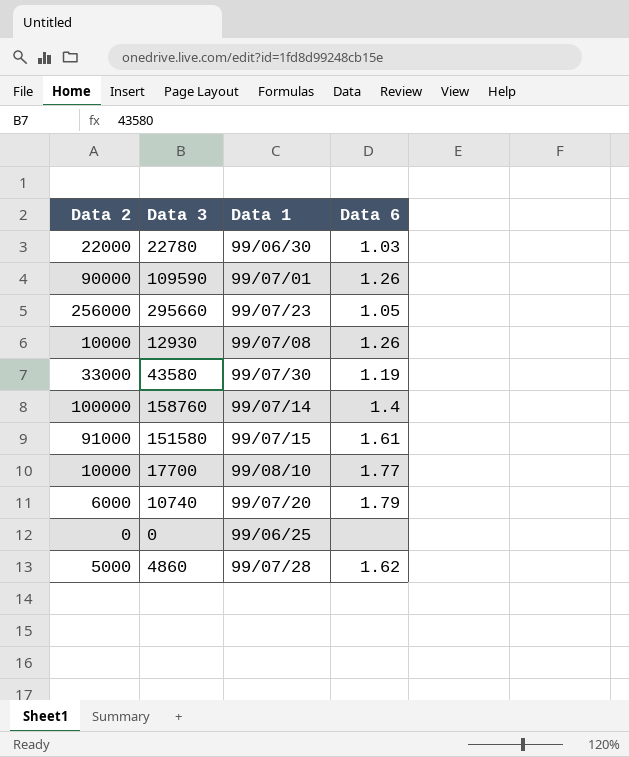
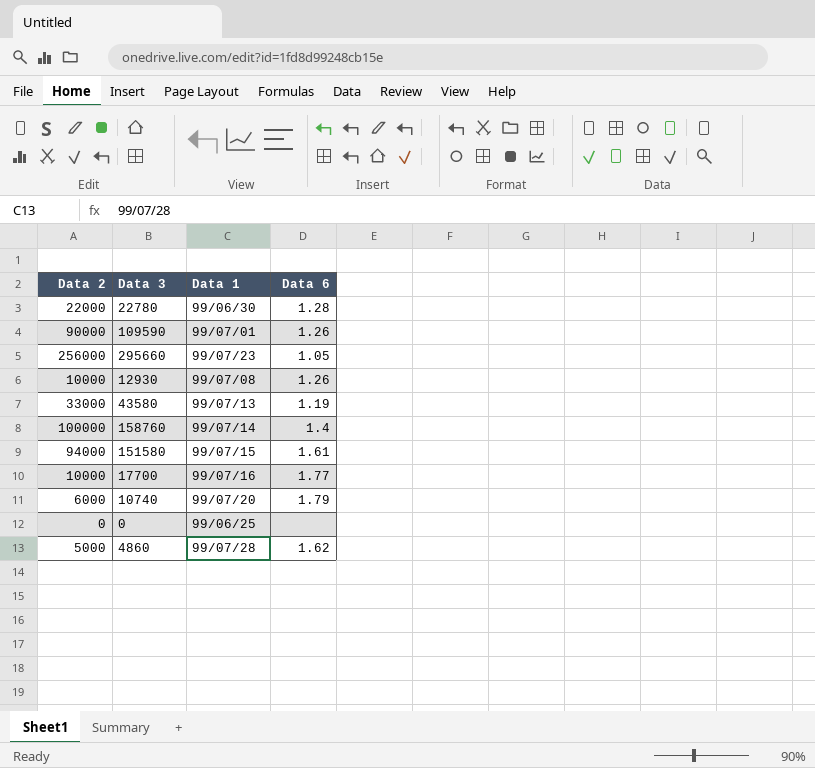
22780 | Data 6: 1.03 -> 1.28
43580 | Data 1: 99/07/30 -> 99/07/13
151580 | Data 2: 91000 -> 94000
17700 | Data 1: 99/08/10 -> 99/07/16

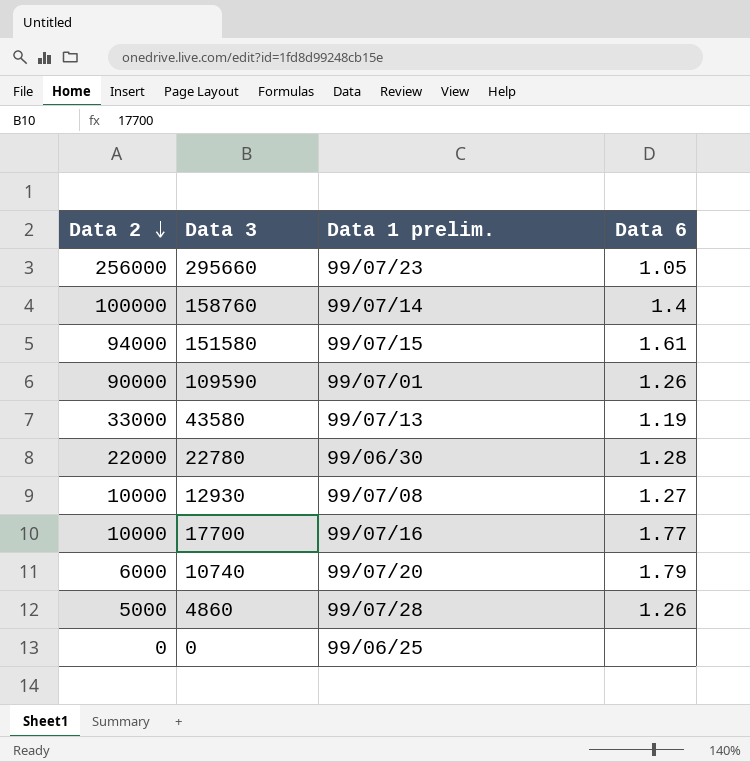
row order: none -> Data 2 descending
column name: Data 1 -> Data 1 prelim.
12930 | Data 6: 1.26 -> 1.27
4860 | Data 6: 1.62 -> 1.26

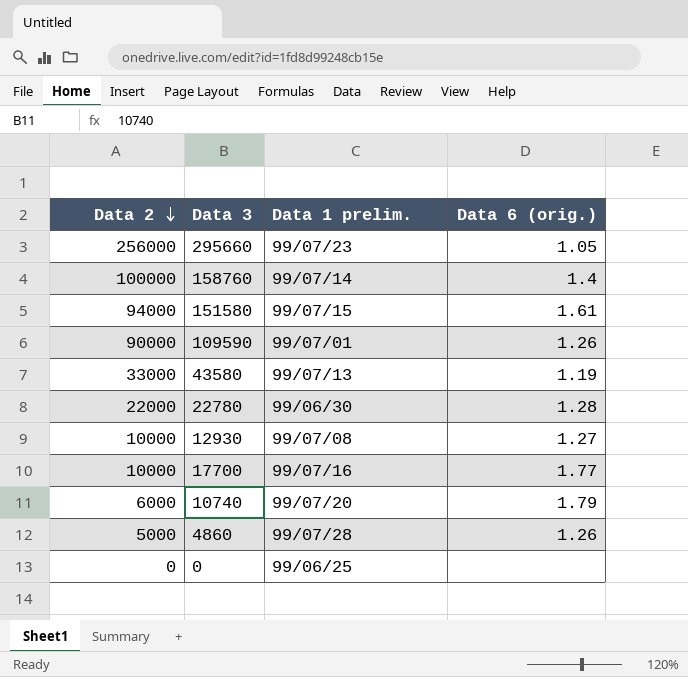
column name: Data 6 -> Data 6 (orig.)

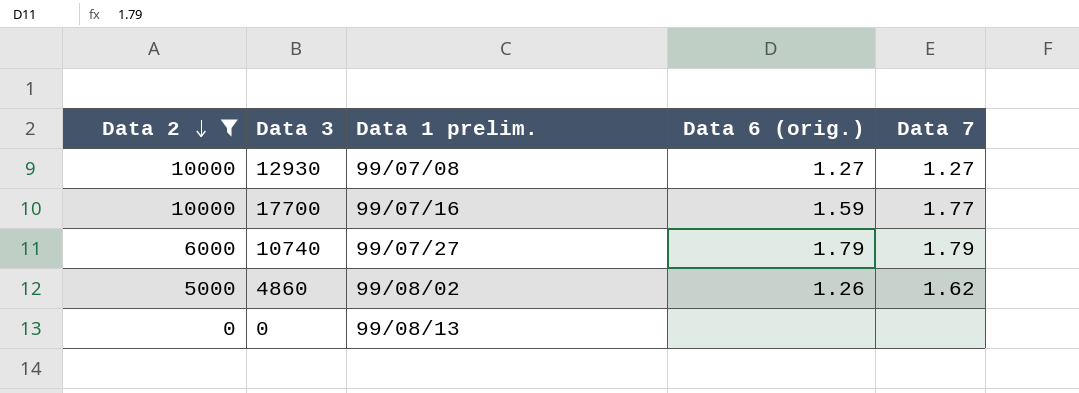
filter: none -> Data 2 <= 10000
column Data 7 | position: none -> 5
17700 | Data 6 (orig.): 1.77 -> 1.59
10740 | Data 1 prelim.: 99/07/20 -> 99/07/27
4860 | Data 1 prelim.: 99/07/28 -> 99/08/02
0 | Data 1 prelim.: 99/06/25 -> 99/08/13

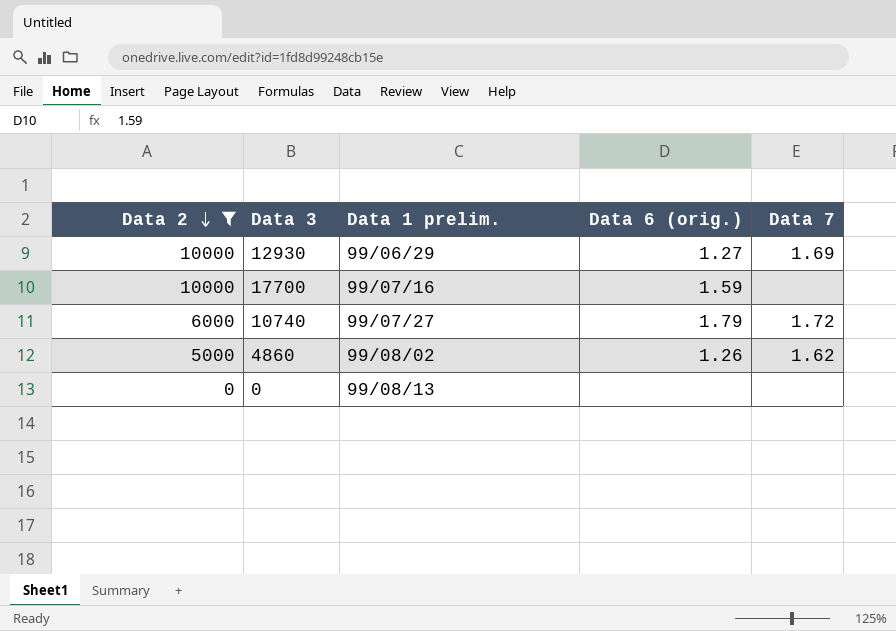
12930 | Data 1 prelim.: 99/07/08 -> 99/06/29
12930 | Data 7: 1.27 -> 1.69
17700 | Data 7: 1.77 -> none
10740 | Data 7: 1.79 -> 1.72

